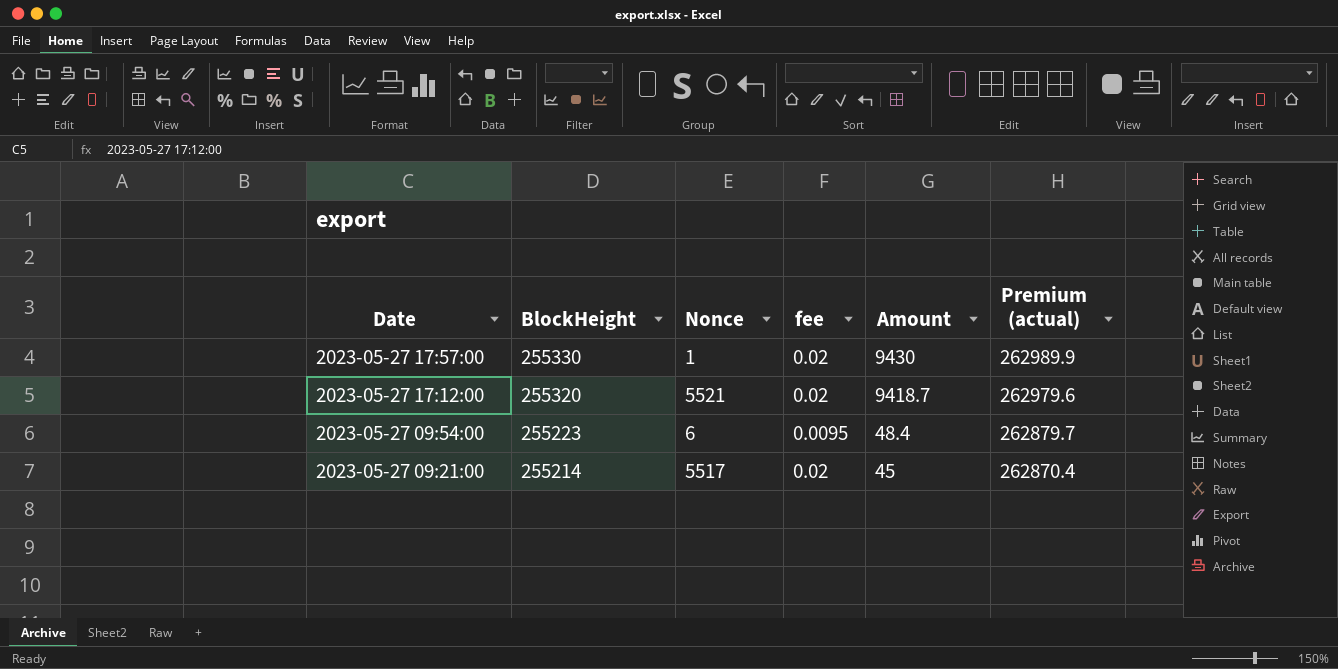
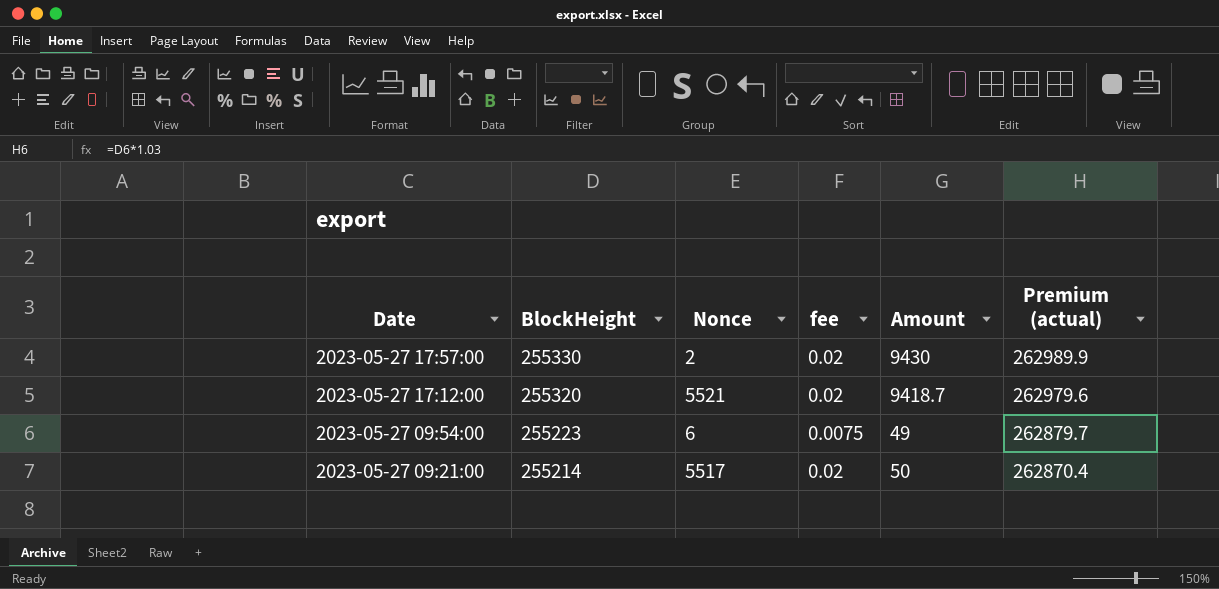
2023-05-27 17:57:00 | Nonce: 1 -> 2
2023-05-27 09:54:00 | fee: 0.0095 -> 0.0075
2023-05-27 09:54:00 | Amount: 48.4 -> 49
2023-05-27 09:21:00 | Amount: 45 -> 50

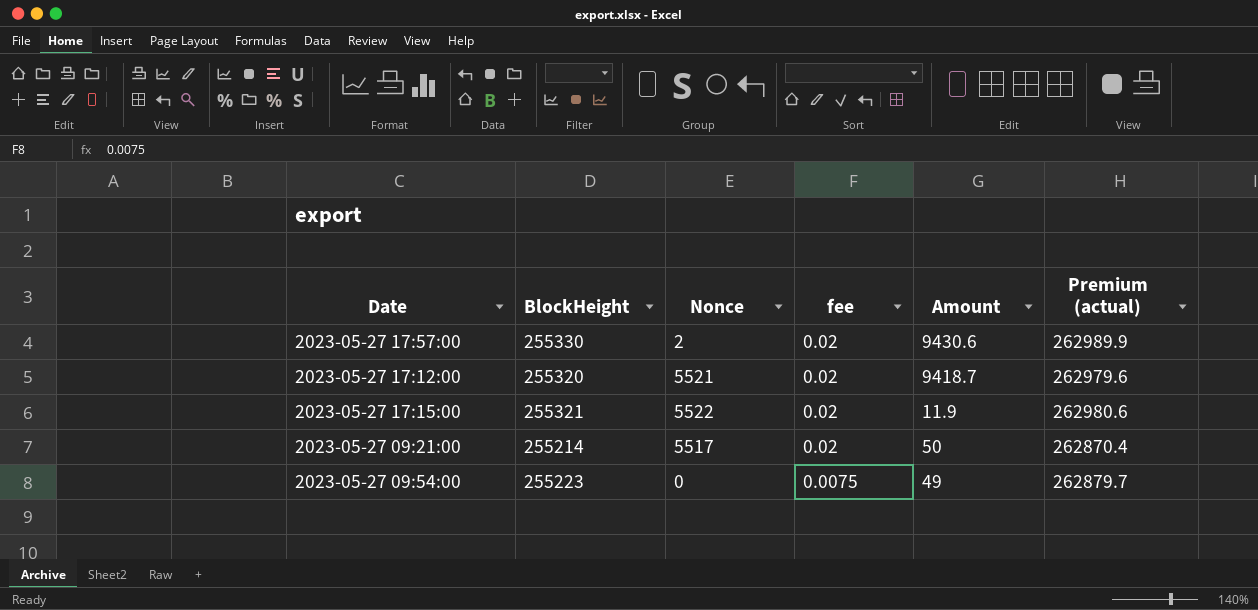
row order: Date descending -> fee descending
2023-05-27 17:57:00 | Amount: 9430 -> 9430.6
row 2023-05-27 17:15:00: none -> 255321 | 5522 | 0.02 | 11.9 | 262980.6
2023-05-27 09:54:00 | Nonce: 6 -> 0

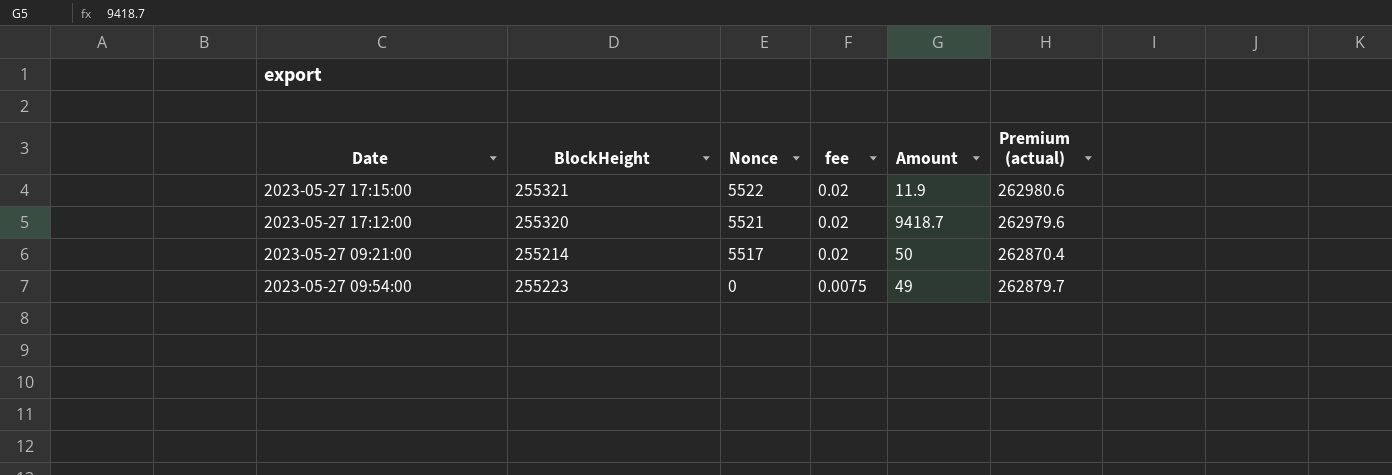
row order: fee descending -> Nonce descending
row 2023-05-27 17:57:00: 255330 | 2 | 0.02 | 9430.6 | 262989.9 -> none

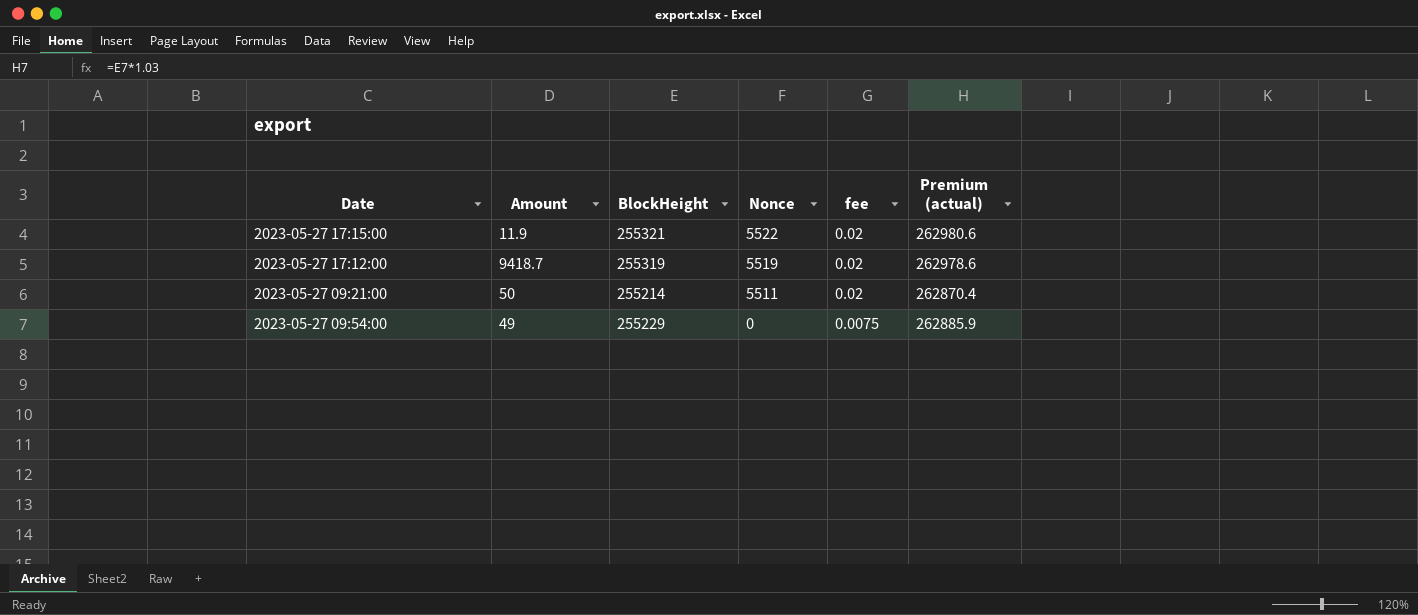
column Amount | position: 5 -> 2
2023-05-27 17:12:00 | BlockHeight: 255320 -> 255319
2023-05-27 17:12:00 | Nonce: 5521 -> 5519
2023-05-27 17:12:00 | Premium (actual): 262979.6 -> 262978.6
2023-05-27 09:21:00 | Nonce: 5517 -> 5511
2023-05-27 09:54:00 | BlockHeight: 255223 -> 255229
2023-05-27 09:54:00 | Premium (actual): 262879.7 -> 262885.9

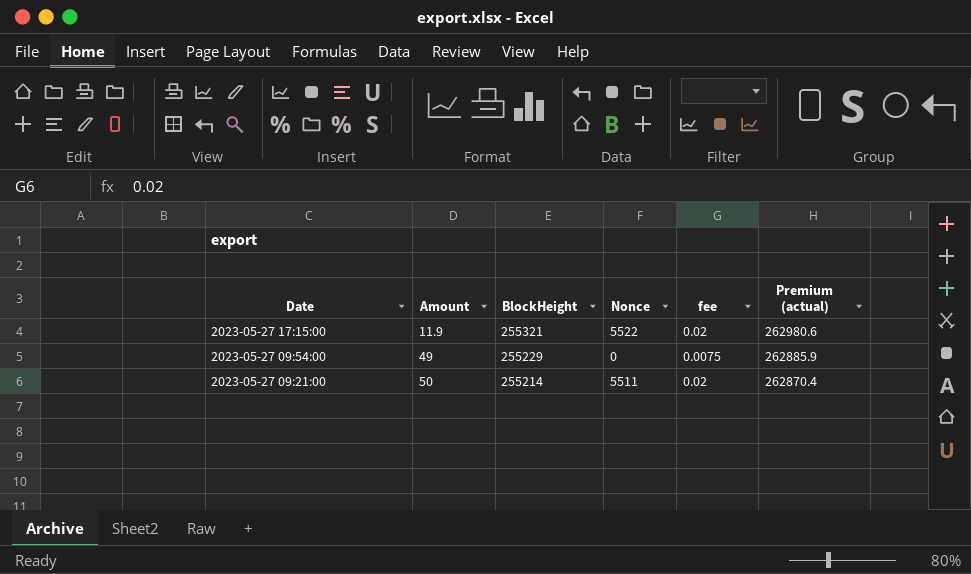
row order: Nonce descending -> Date descending
row 2023-05-27 17:12:00: 9418.7 | 255319 | 5519 | 0.02 | 262978.6 -> none

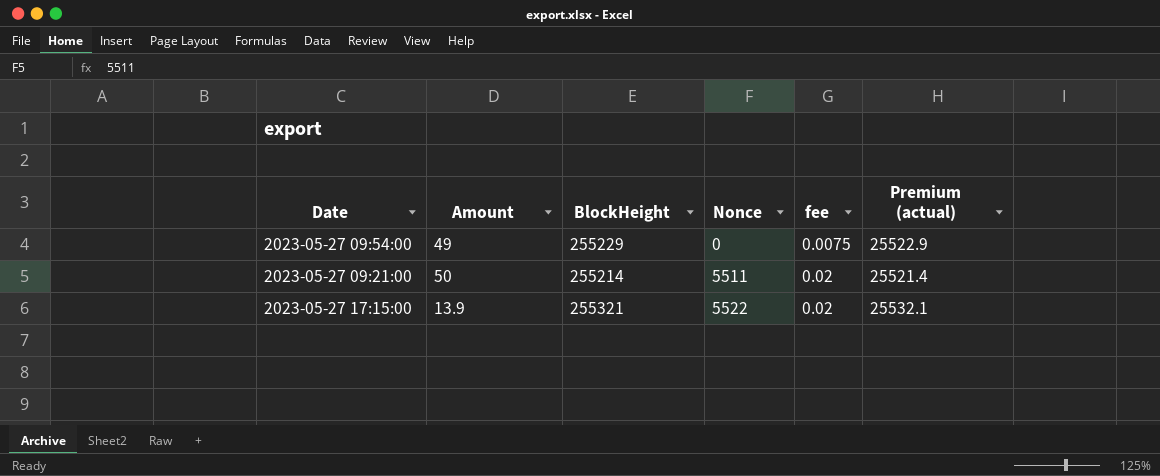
row order: Date descending -> Nonce ascending
column Premium (actual) | formula: [BlockHeight] * 1.03 -> [BlockHeight] * 0.1
2023-05-27 17:15:00 | Amount: 11.9 -> 13.9

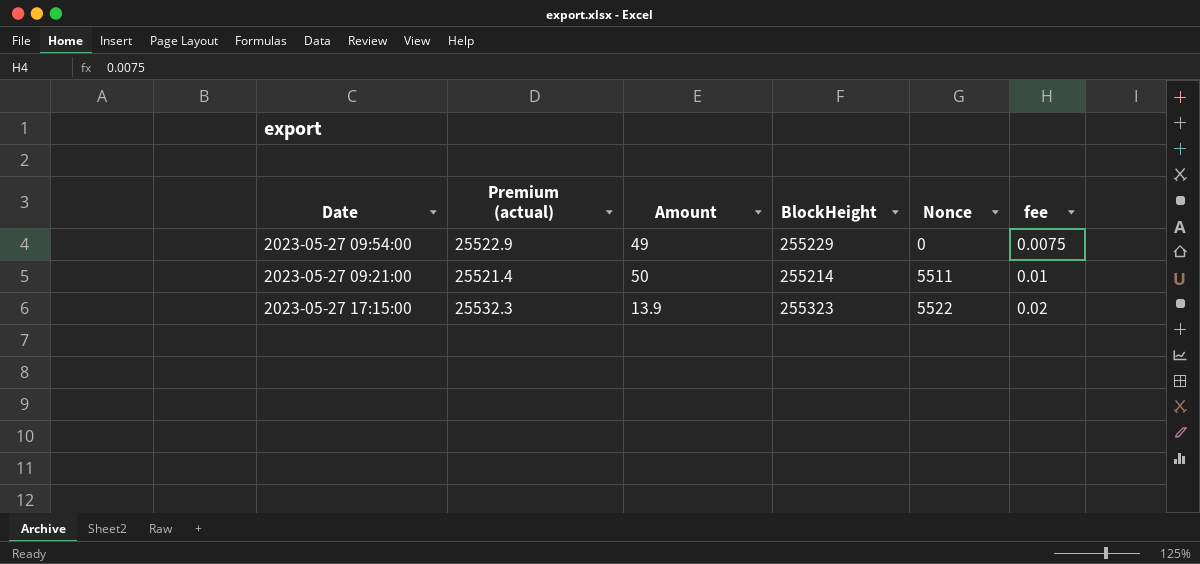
column Premium (actual) | position: 6 -> 2
2023-05-27 09:21:00 | fee: 0.02 -> 0.01
2023-05-27 17:15:00 | Premium (actual): 25532.1 -> 25532.3
2023-05-27 17:15:00 | BlockHeight: 255321 -> 255323

